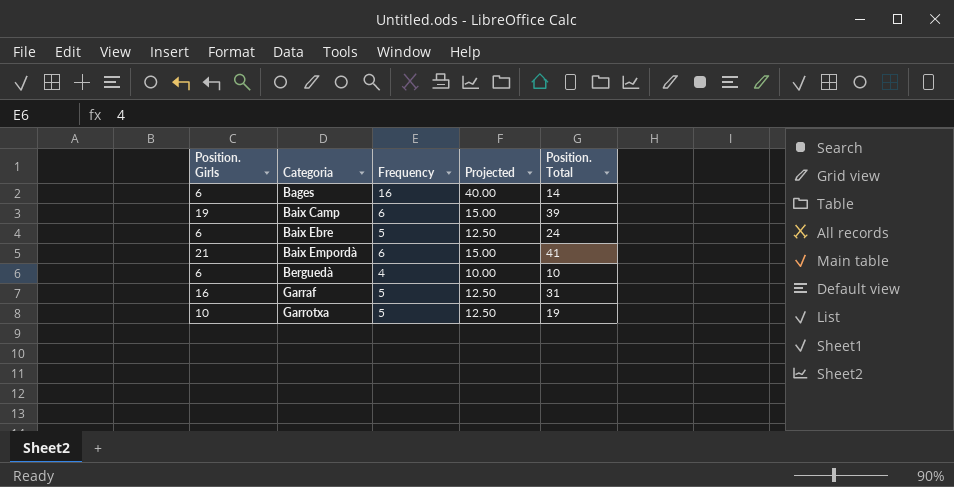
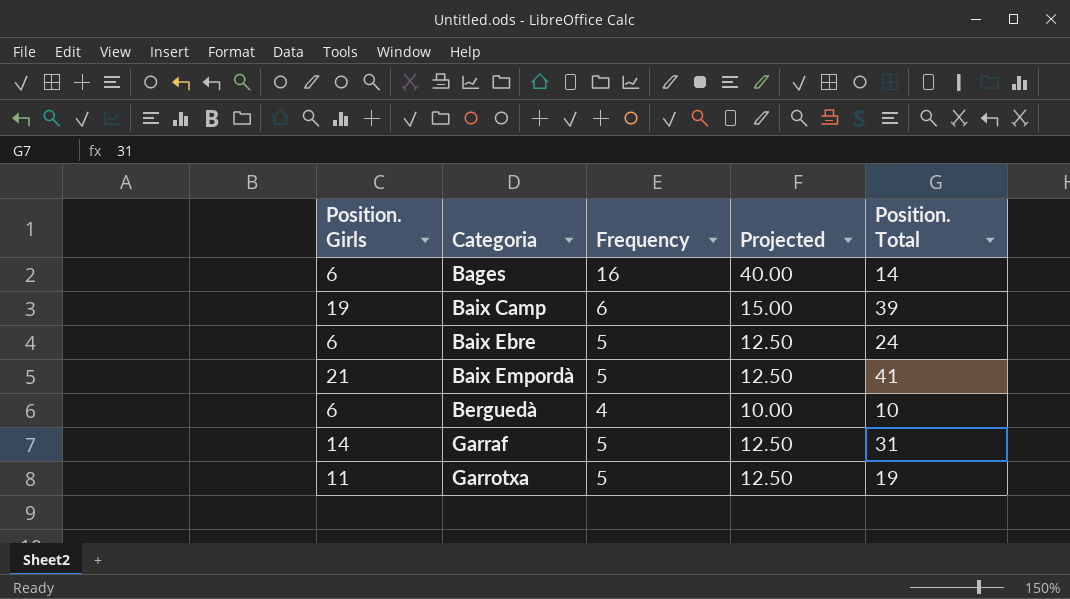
Baix Empordà | Frequency: 6 -> 5
Baix Empordà | Projected: 15.00 -> 12.50
Garraf | Position. Girls: 16 -> 14
Garrotxa | Position. Girls: 10 -> 11

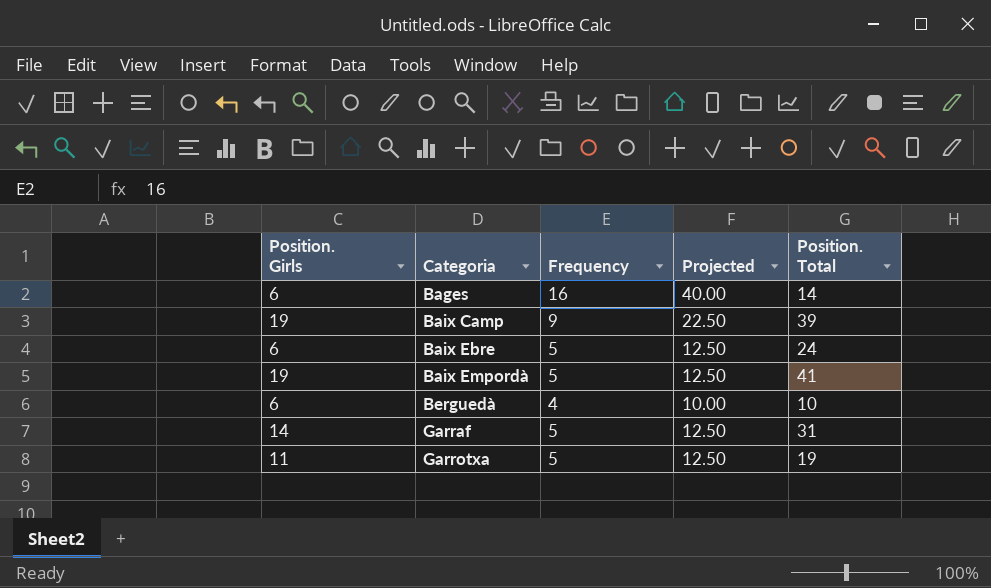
Baix Camp | Frequency: 6 -> 9
Baix Camp | Projected: 15.00 -> 22.50
Baix Empordà | Position. Girls: 21 -> 19

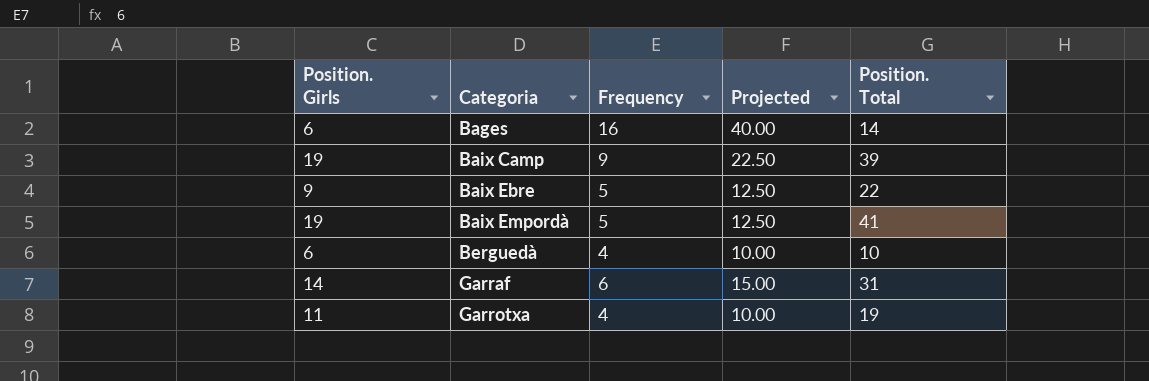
Baix Ebre | Position. Girls: 6 -> 9
Baix Ebre | Position. Total: 24 -> 22
Garraf | Frequency: 5 -> 6
Garraf | Projected: 12.50 -> 15.00
Garrotxa | Frequency: 5 -> 4
Garrotxa | Projected: 12.50 -> 10.00

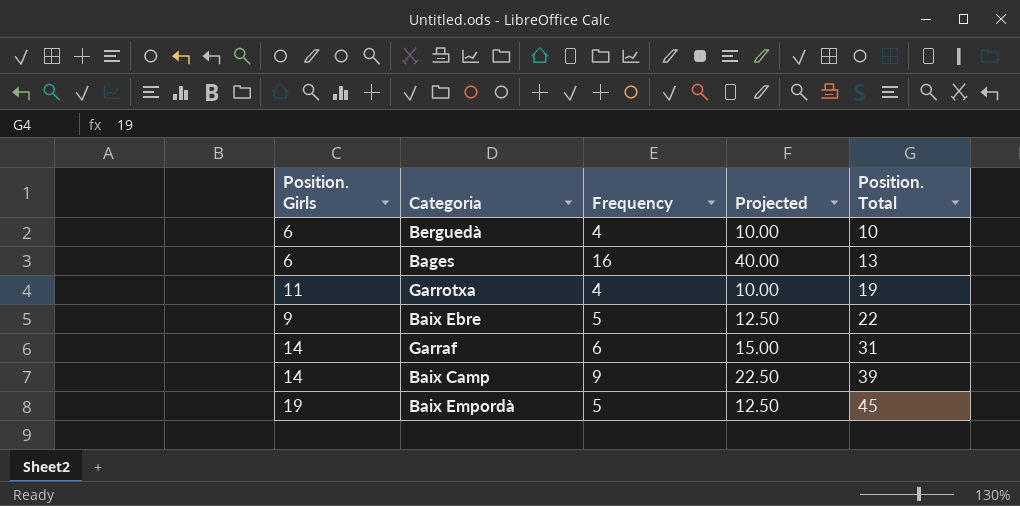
row order: Categoria ascending -> Position. Total ascending
Bages | Position. Total: 14 -> 13
Baix Camp | Position. Girls: 19 -> 14
Baix Empordà | Position. Total: 41 -> 45

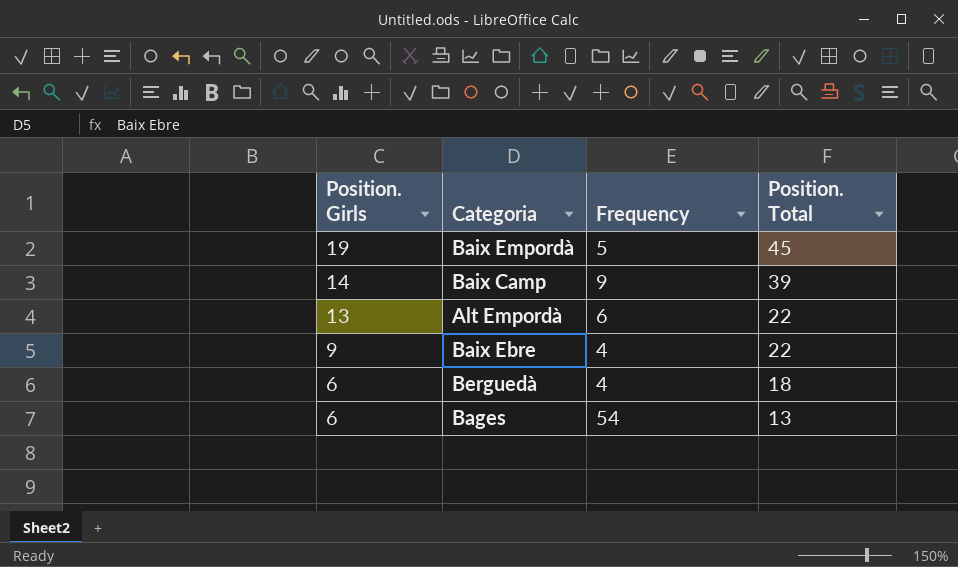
row order: Position. Total ascending -> Position. Girls descending
column Projected | formula: [Frequency] * 2.5 -> none
row Garrotxa: 11 | 4 | 10.00 | 19 -> none
row Garraf: 14 | 6 | 15.00 | 31 -> none
row Alt Empordà: none -> 13 | 6 | 22
Baix Ebre | Frequency: 5 -> 4
Berguedà | Position. Total: 10 -> 18
Bages | Frequency: 16 -> 54

